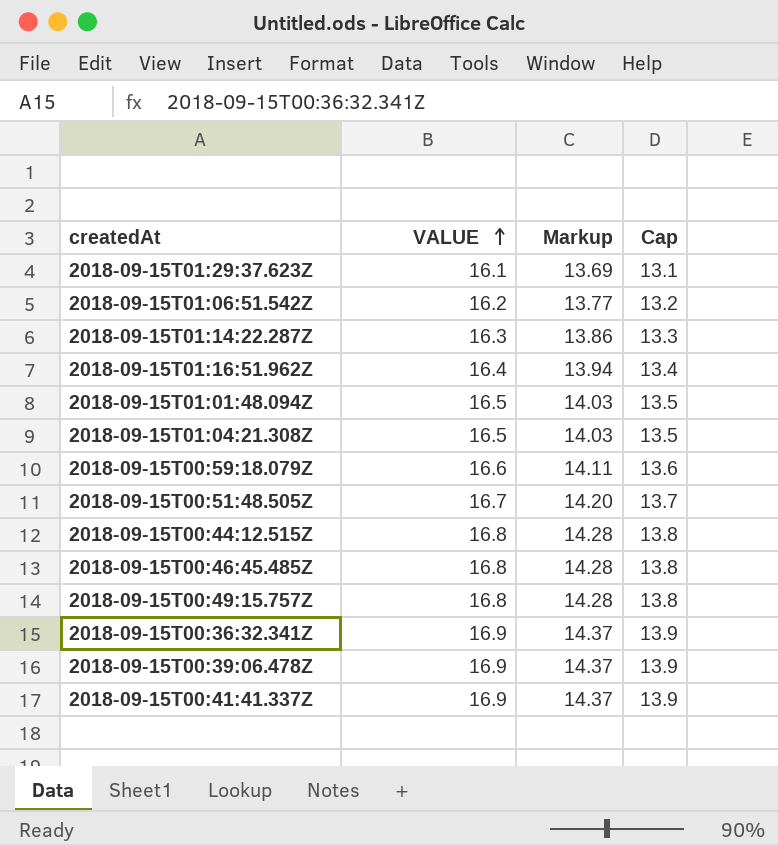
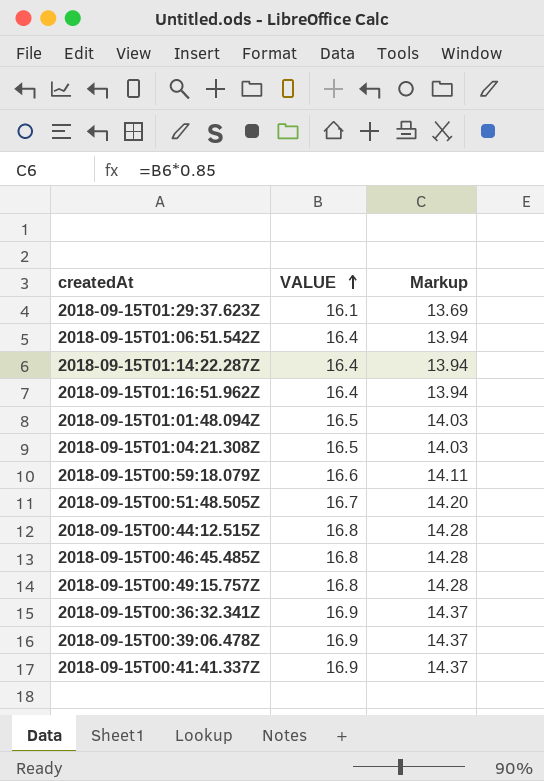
column Cap | formula: [VALUE] - 3 -> none
2018-09-15T01:06:51.542Z | VALUE: 16.2 -> 16.4
2018-09-15T01:06:51.542Z | Markup: 13.77 -> 13.94
2018-09-15T01:14:22.287Z | VALUE: 16.3 -> 16.4
2018-09-15T01:14:22.287Z | Markup: 13.86 -> 13.94

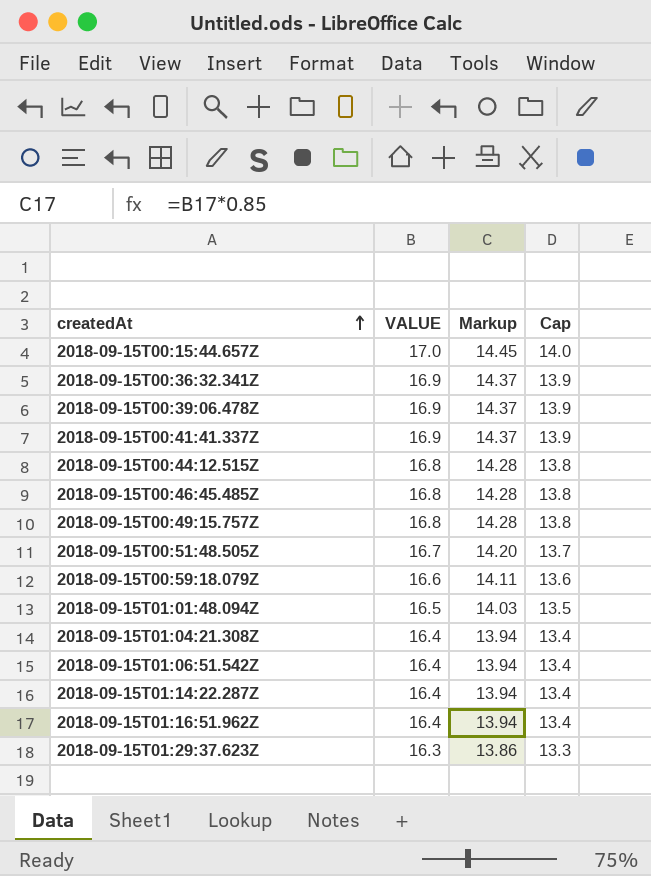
row order: VALUE ascending -> createdAt ascending
column Cap | formula: none -> [VALUE] - 3
row 2018-09-15T00:15:44.657Z: none -> 17.0 | 14.45 | 14.0
2018-09-15T01:04:21.308Z | VALUE: 16.5 -> 16.4
2018-09-15T01:04:21.308Z | Markup: 14.03 -> 13.94
2018-09-15T01:29:37.623Z | VALUE: 16.1 -> 16.3
2018-09-15T01:29:37.623Z | Markup: 13.69 -> 13.86

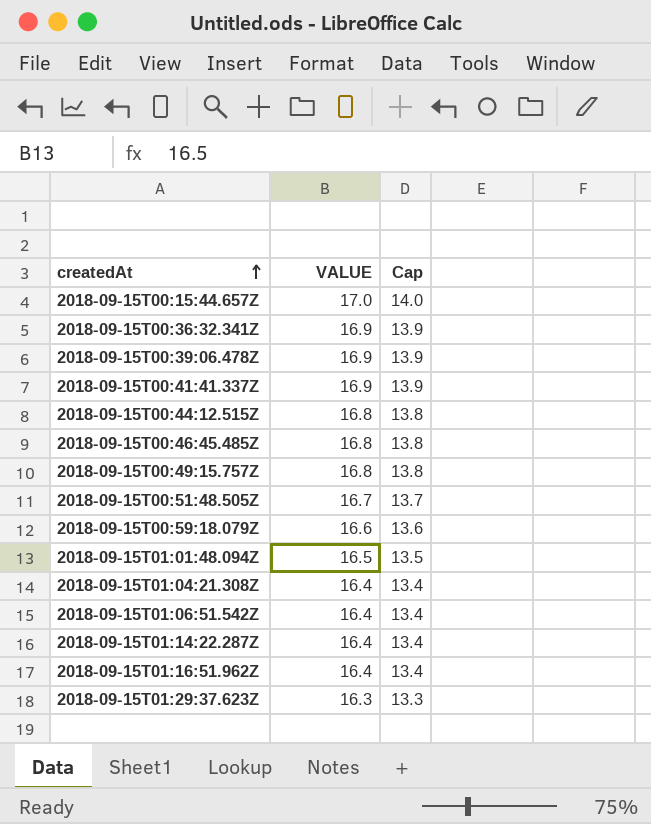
column Markup | formula: [VALUE] * 0.85 -> none

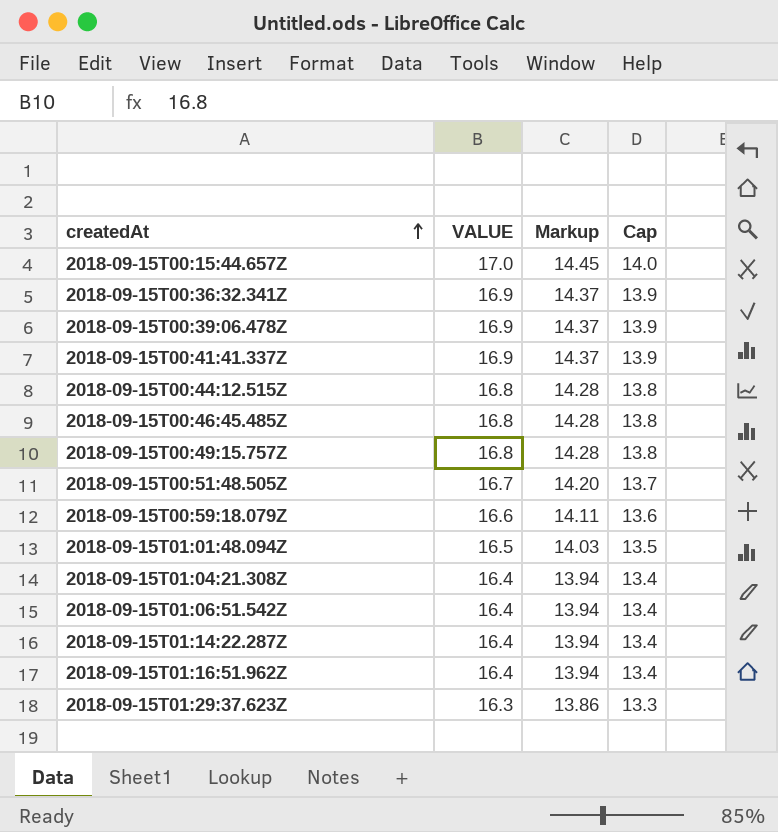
column Markup | formula: none -> [VALUE] * 0.85

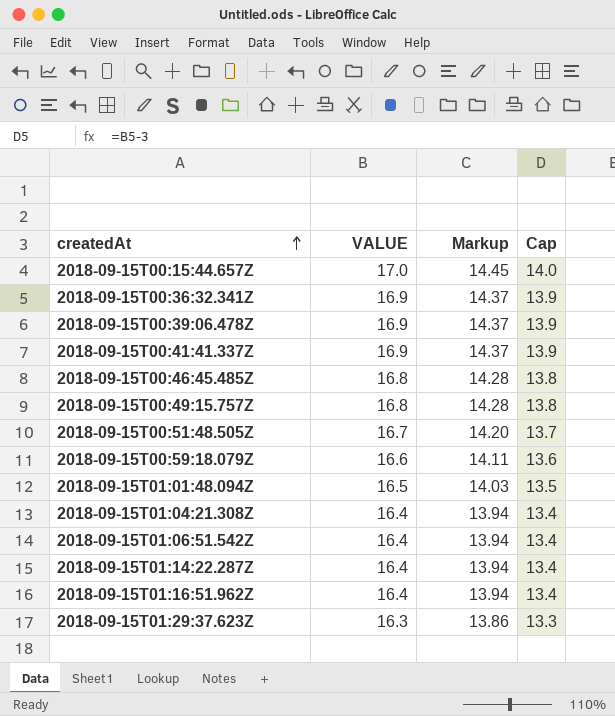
row 2018-09-15T00:44:12.515Z: 16.8 | 14.28 | 13.8 -> none

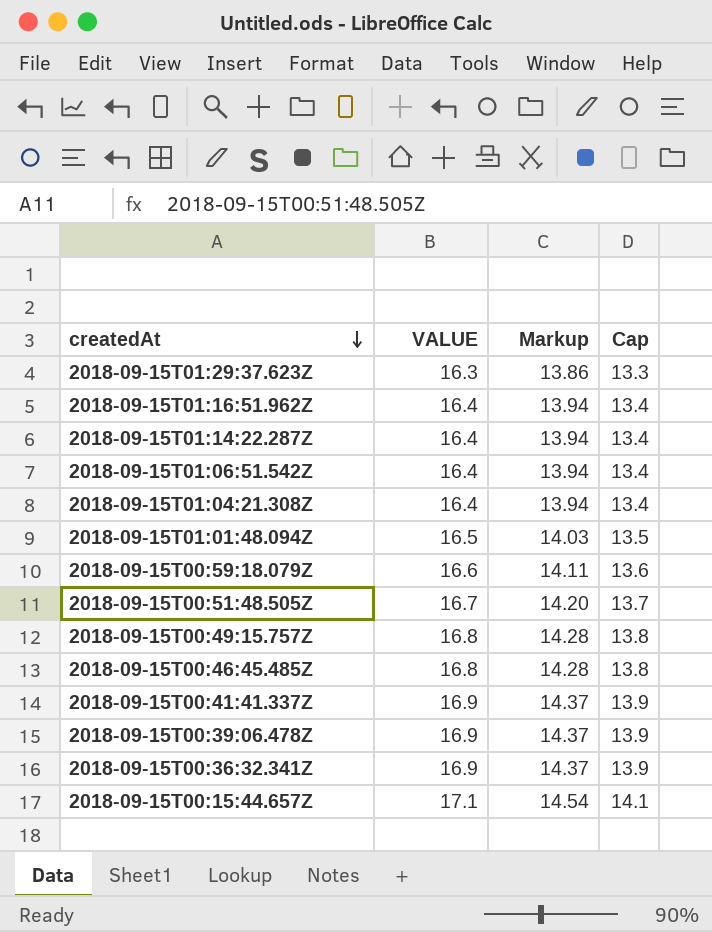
row order: createdAt ascending -> createdAt descending
2018-09-15T00:15:44.657Z | VALUE: 17.0 -> 17.1
2018-09-15T00:15:44.657Z | Markup: 14.45 -> 14.54
2018-09-15T00:15:44.657Z | Cap: 14.0 -> 14.1

